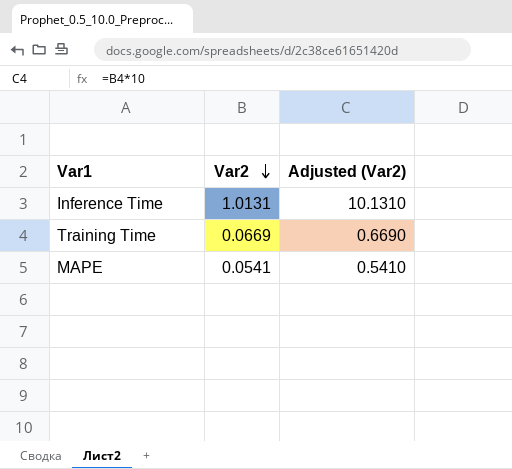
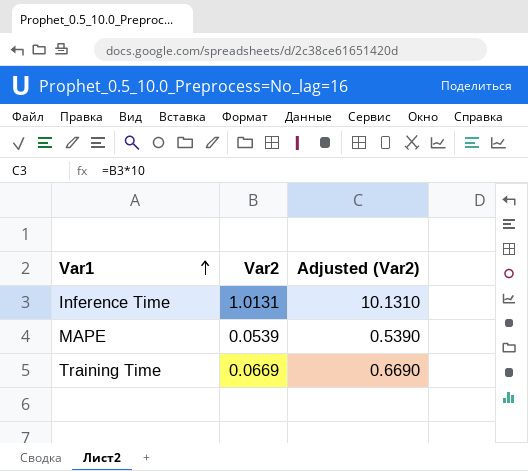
row order: Var2 descending -> Var1 ascending
MAPE | Var2: 0.0541 -> 0.0539
MAPE | Adjusted (Var2): 0.5410 -> 0.5390

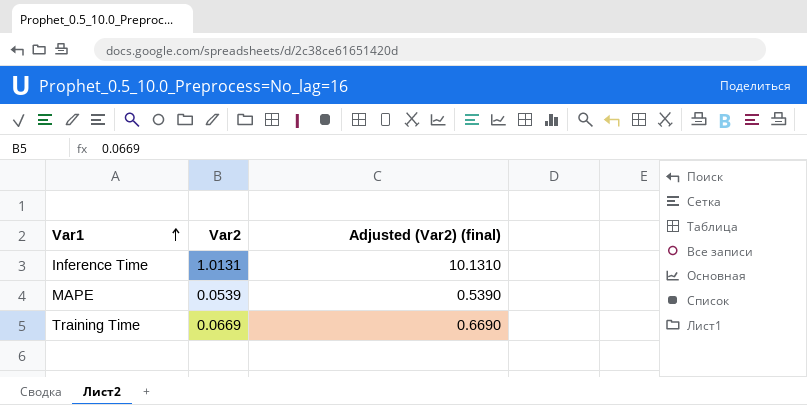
column name: Adjusted (Var2) -> Adjusted (Var2) (final)

